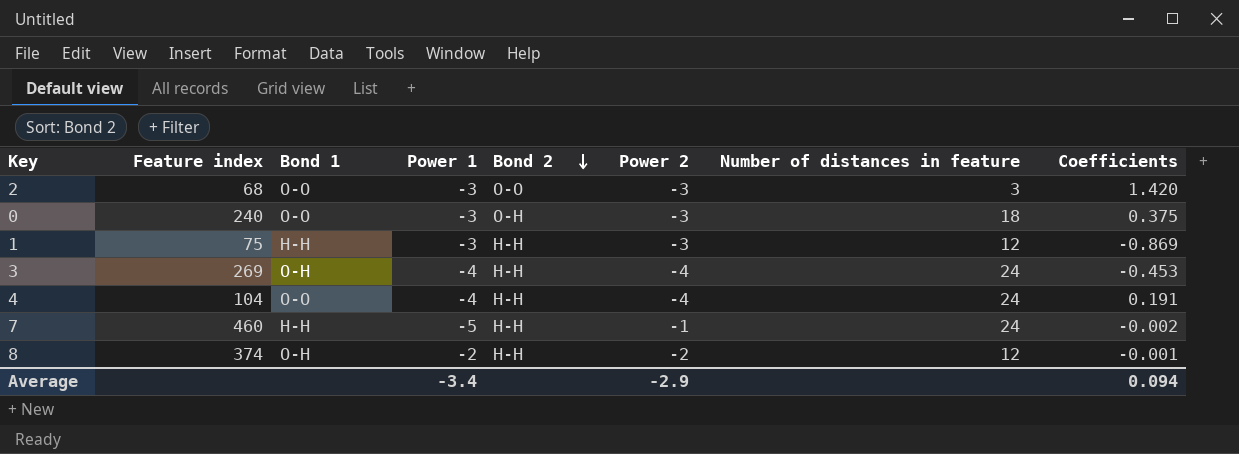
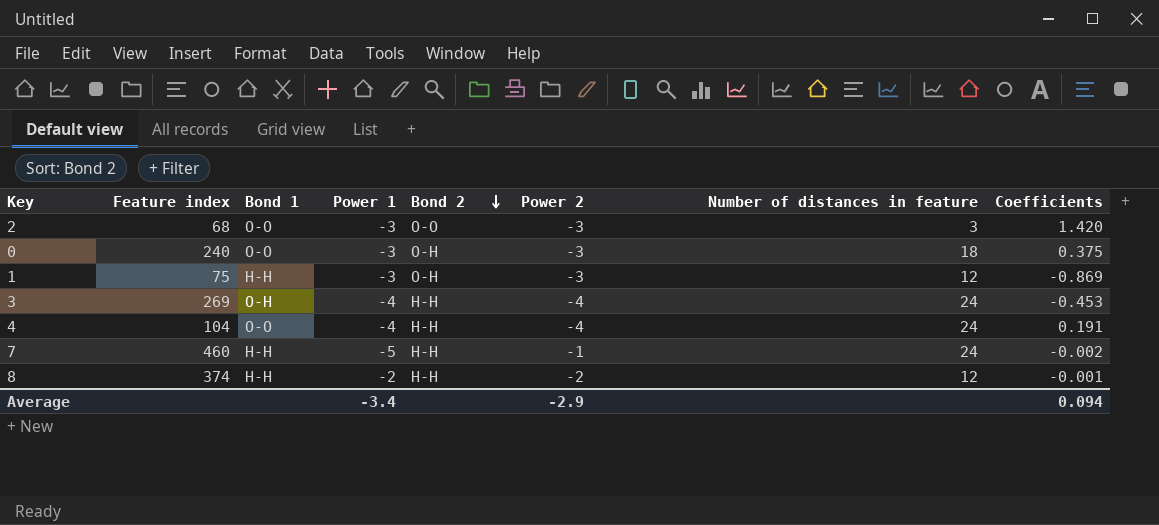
1 | Bond 2: H-H -> O-H
8 | Bond 1: O-H -> H-H

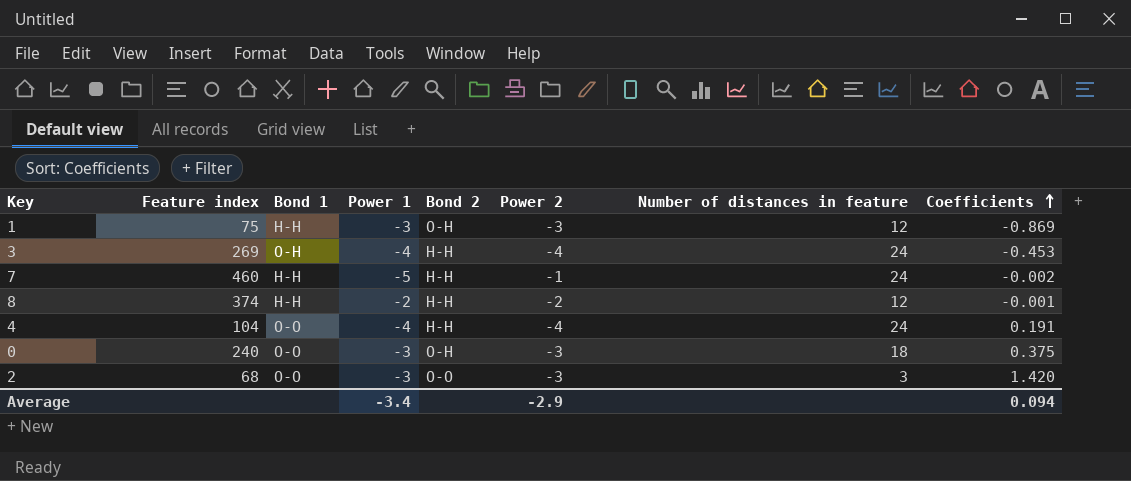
row order: Bond 2 descending -> Coefficients ascending

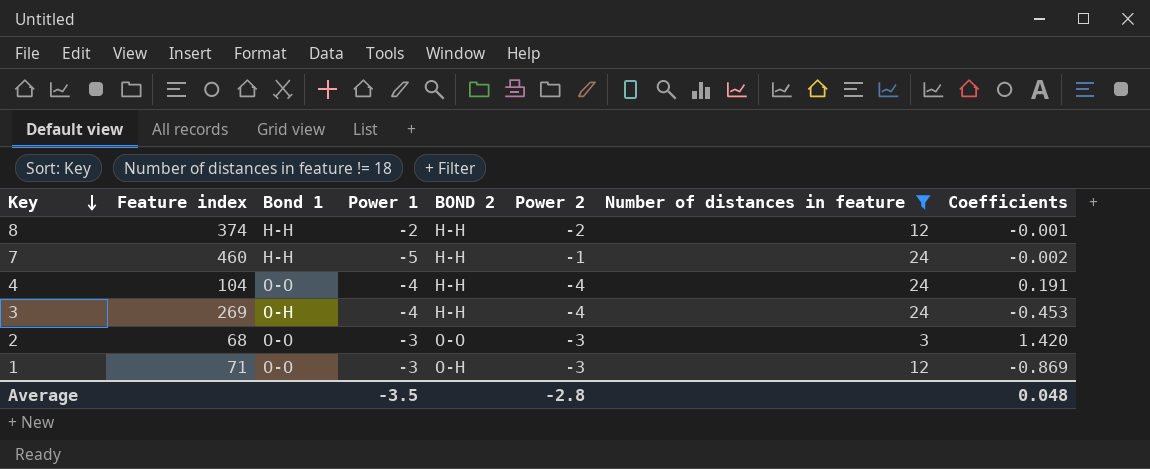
filter: none -> Number of distances in feature != 18
row order: Coefficients ascending -> Key descending
column name: Bond 2 -> BOND 2
1 | Feature index: 75 -> 71
1 | Bond 1: H-H -> O-O
Average | Power 1: -3.4 -> -3.5
Average | Power 2: -2.9 -> -2.8
Average | Coefficients: 0.094 -> 0.048

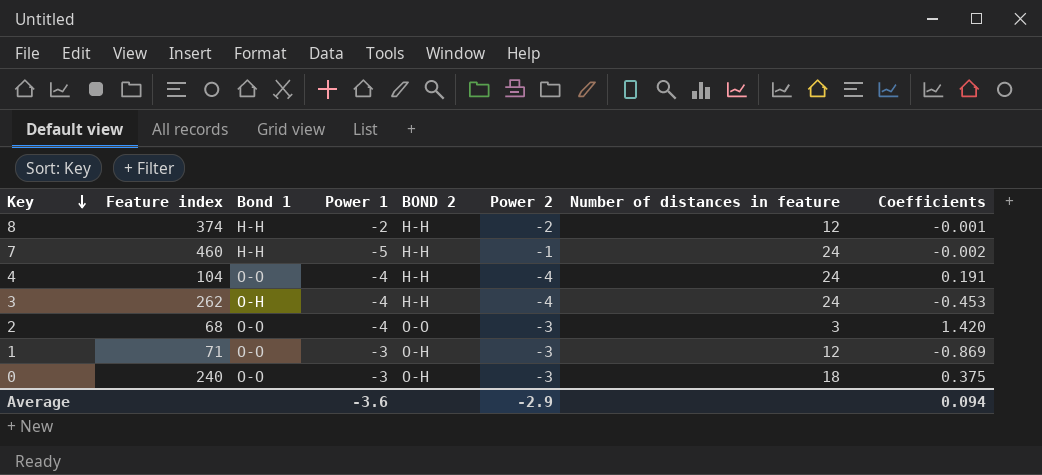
filter: Number of distances in feature != 18 -> none
3 | Feature index: 269 -> 262
2 | Power 1: -3 -> -4
Average | Power 1: -3.5 -> -3.6
Average | Power 2: -2.8 -> -2.9
Average | Coefficients: 0.048 -> 0.094

